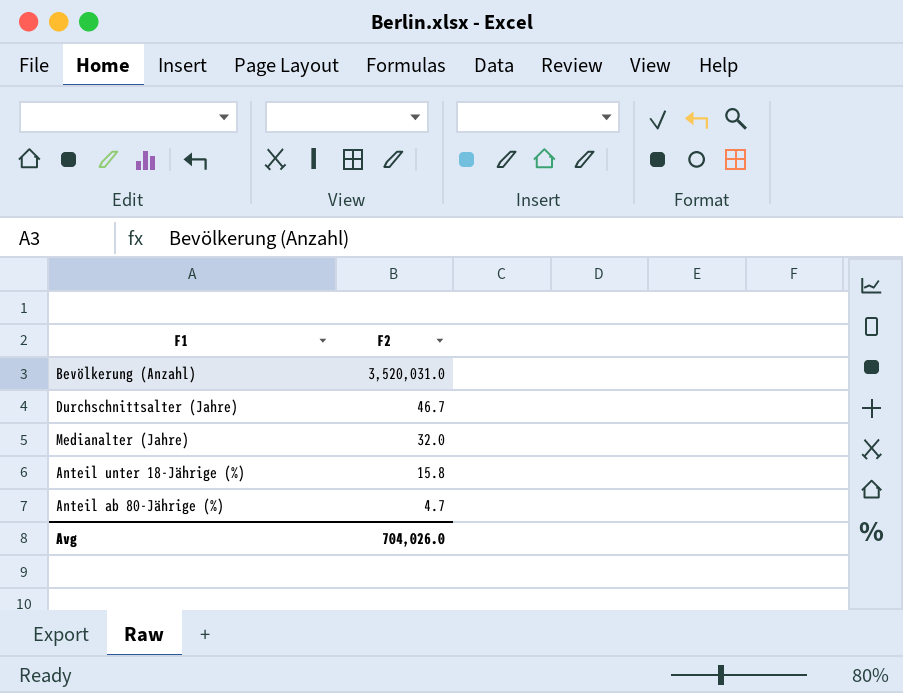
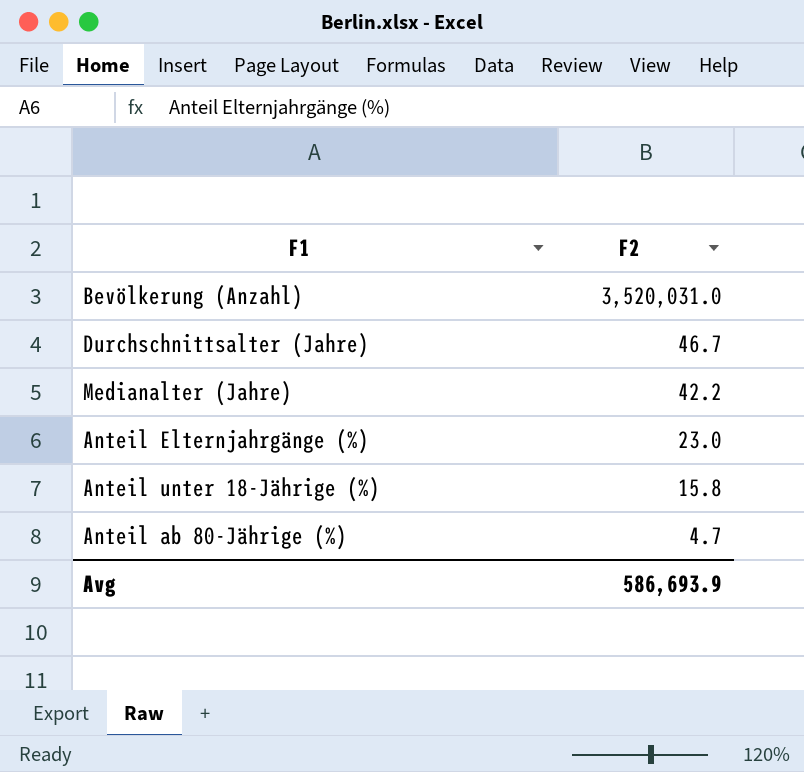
Medianalter (Jahre) | F2: 32.0 -> 42.2
row Anteil Elternjahrgänge (%): none -> 23.0
Avg | F2: 704,026.0 -> 586,693.9

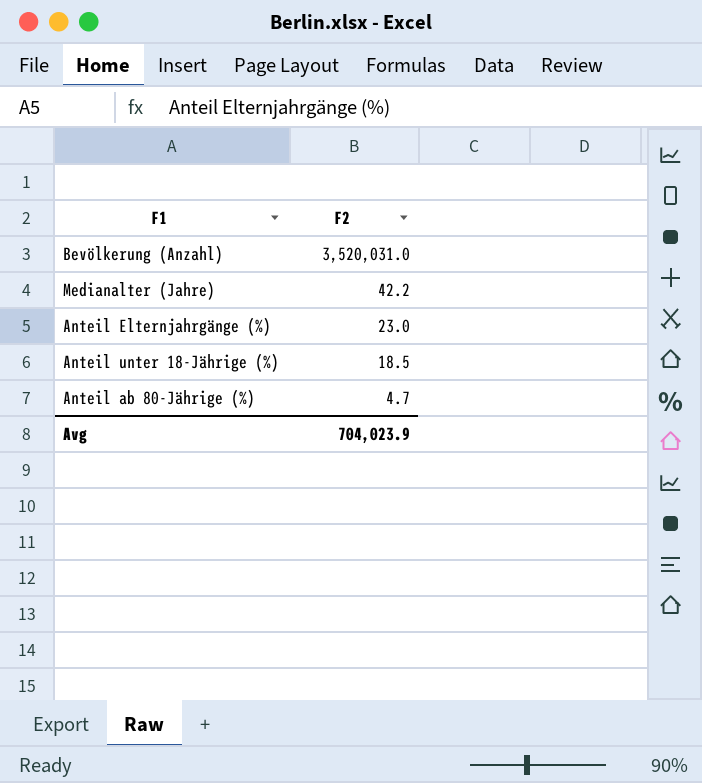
row Durchschnittsalter (Jahre): 46.7 -> none
Anteil unter 18-Jährige (%) | F2: 15.8 -> 18.5
Avg | F2: 586,693.9 -> 704,023.9

